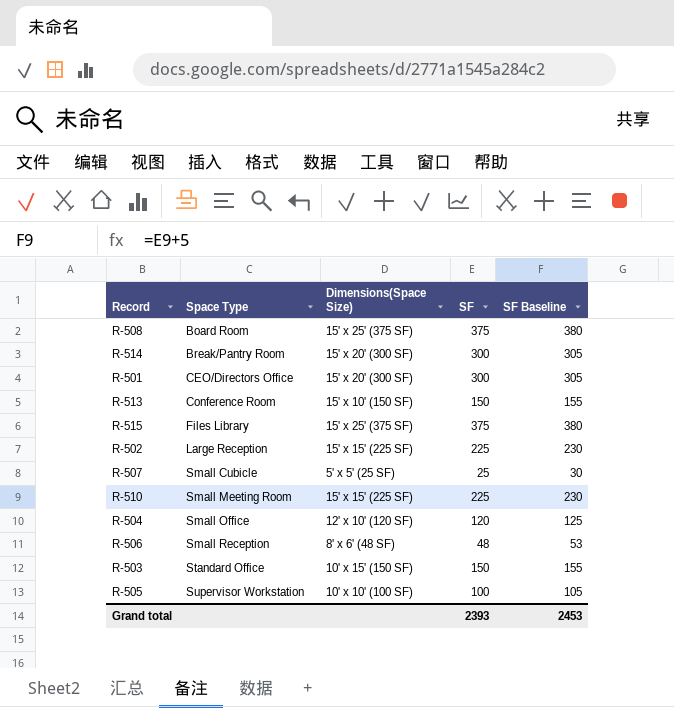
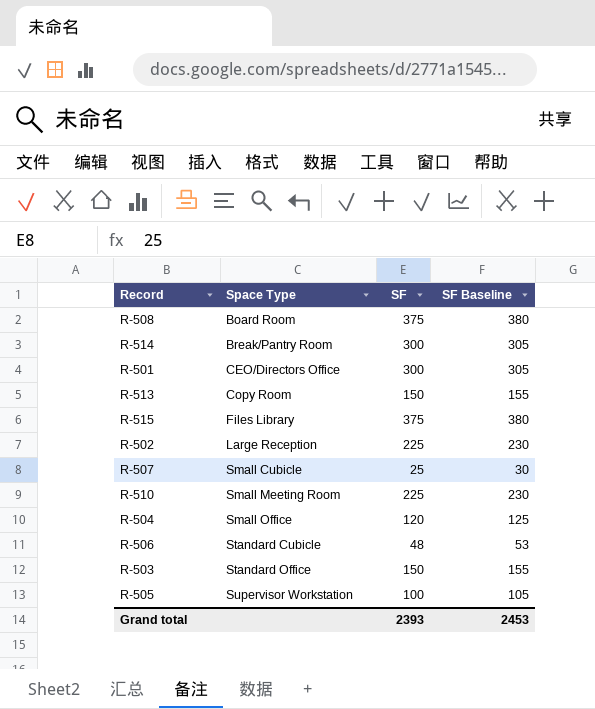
column Dimensions(Space Size) | position: 3 -> none
R-513 | Space Type: Conference Room -> Copy Room
R-506 | Space Type: Small Reception -> Standard Cubicle

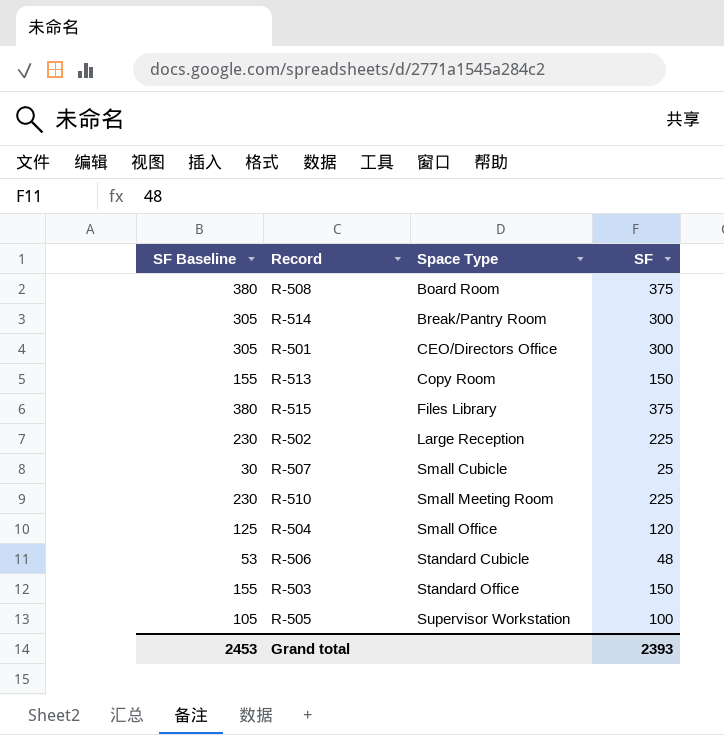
column SF Baseline | position: 4 -> 1

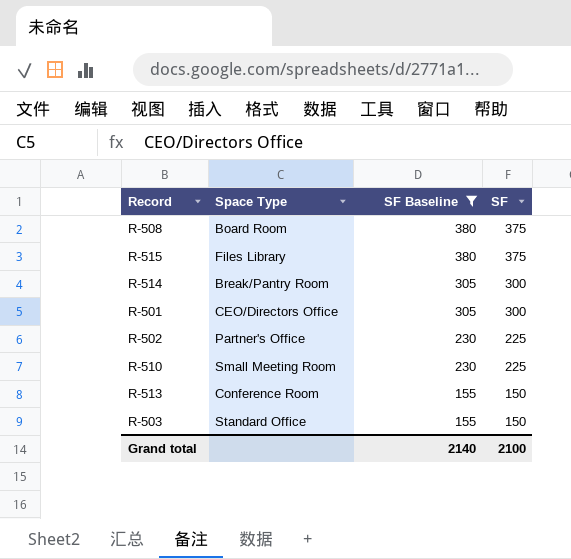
filter: none -> SF Baseline >= 155
row order: Space Type ascending -> SF Baseline descending
column SF Baseline | position: 1 -> 3
R-502 | Space Type: Large Reception -> Partner's Office
R-513 | Space Type: Copy Room -> Conference Room
Grand total | SF Baseline: 2453 -> 2140
Grand total | SF: 2393 -> 2100

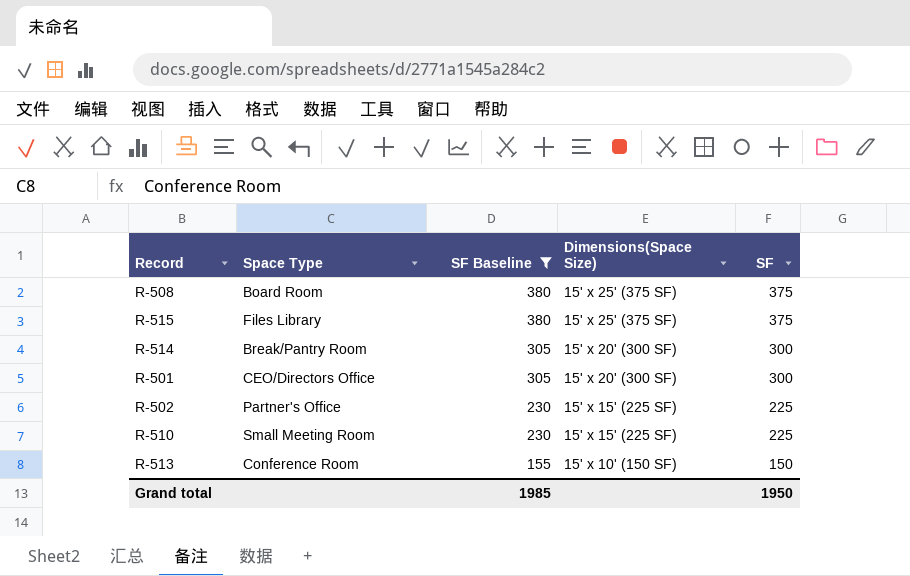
column Dimensions(Space Size) | position: none -> 4
row R-503: Standard Office | 155 | 150 -> none
Grand total | SF Baseline: 2140 -> 1985
Grand total | SF: 2100 -> 1950

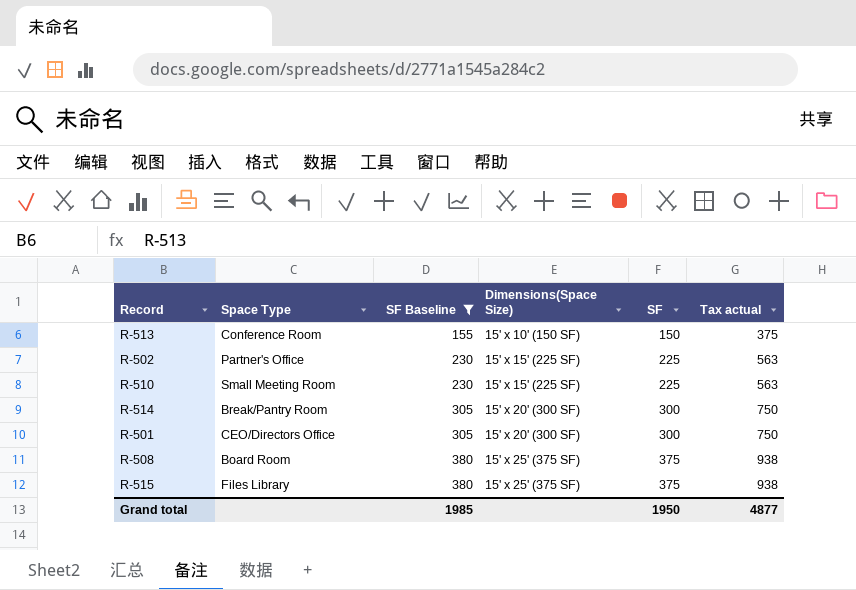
row order: SF Baseline descending -> SF Baseline ascending
column Tax actual | formula: none -> [SF] * 2.5

